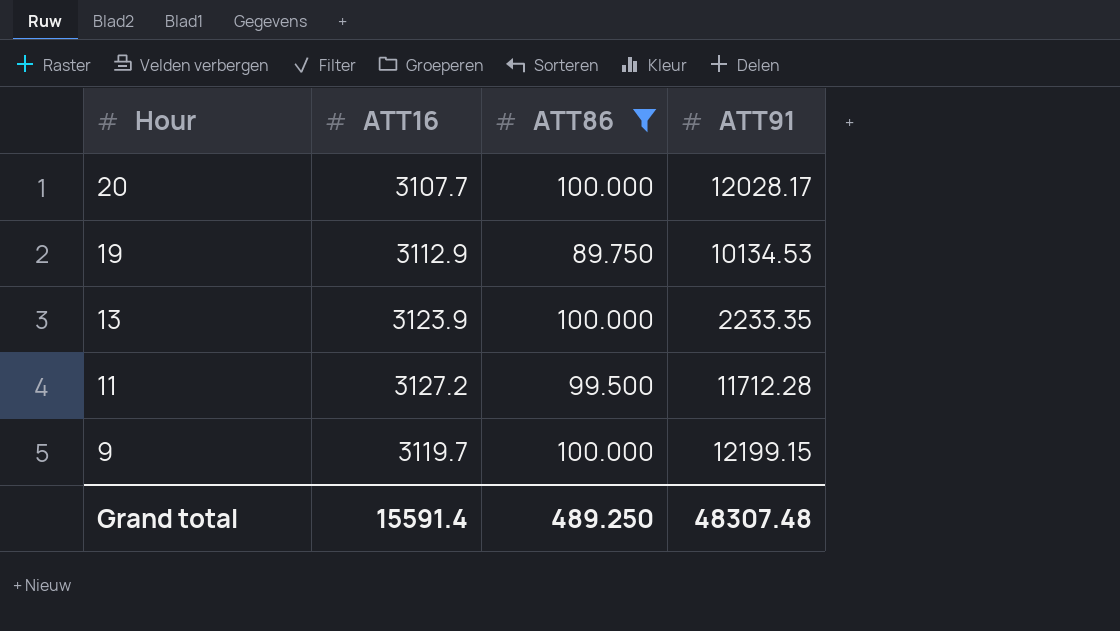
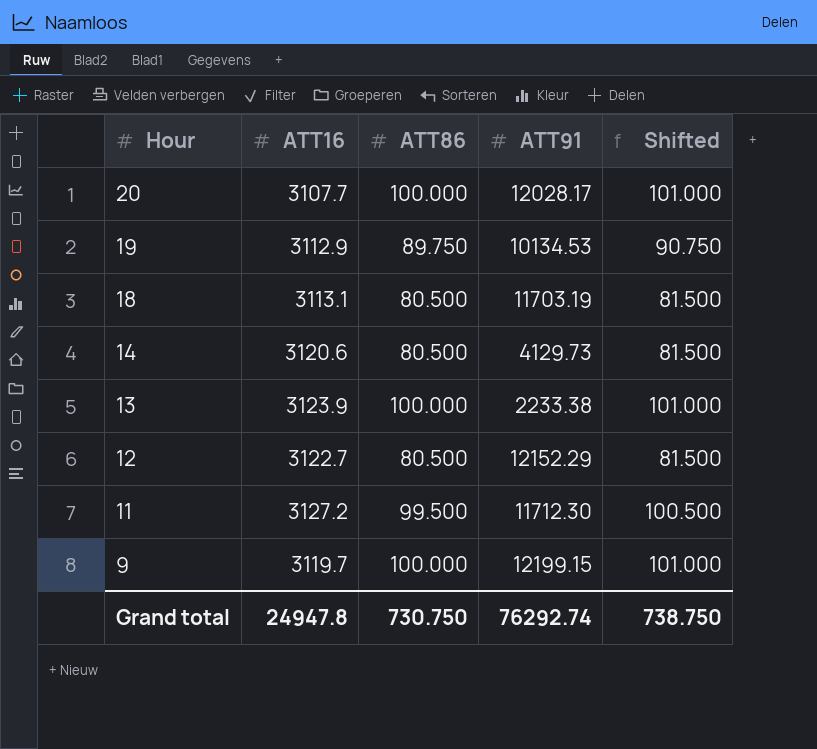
filter: ATT86 != 80.500 -> none
column Shifted | formula: none -> [ATT86] + 1
13 | ATT91: 2233.35 -> 2233.38
11 | ATT91: 11712.28 -> 11712.30
Grand total | ATT16: 15591.4 -> 24947.8
Grand total | ATT86: 489.250 -> 730.750
Grand total | ATT91: 48307.48 -> 76292.74

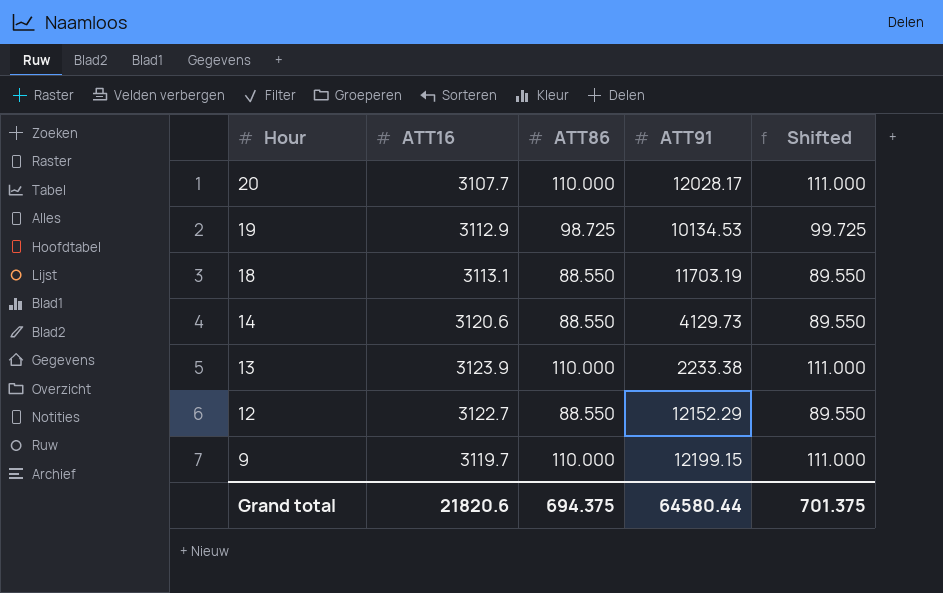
row 11: 3127.2 | 99.500 | 11712.30 | 100.500 -> none
20 | ATT86: 100.000 -> 110.000
20 | Shifted: 101.000 -> 111.000
19 | ATT86: 89.750 -> 98.725
19 | Shifted: 90.750 -> 99.725
18 | ATT86: 80.500 -> 88.550
18 | Shifted: 81.500 -> 89.550
14 | ATT86: 80.500 -> 88.550
14 | Shifted: 81.500 -> 89.550
13 | ATT86: 100.000 -> 110.000
13 | Shifted: 101.000 -> 111.000
12 | ATT86: 80.500 -> 88.550
12 | Shifted: 81.500 -> 89.550
9 | ATT86: 100.000 -> 110.000
9 | Shifted: 101.000 -> 111.000
Grand total | ATT16: 24947.8 -> 21820.6
Grand total | ATT86: 730.750 -> 694.375
Grand total | ATT91: 76292.74 -> 64580.44
Grand total | Shifted: 738.750 -> 701.375

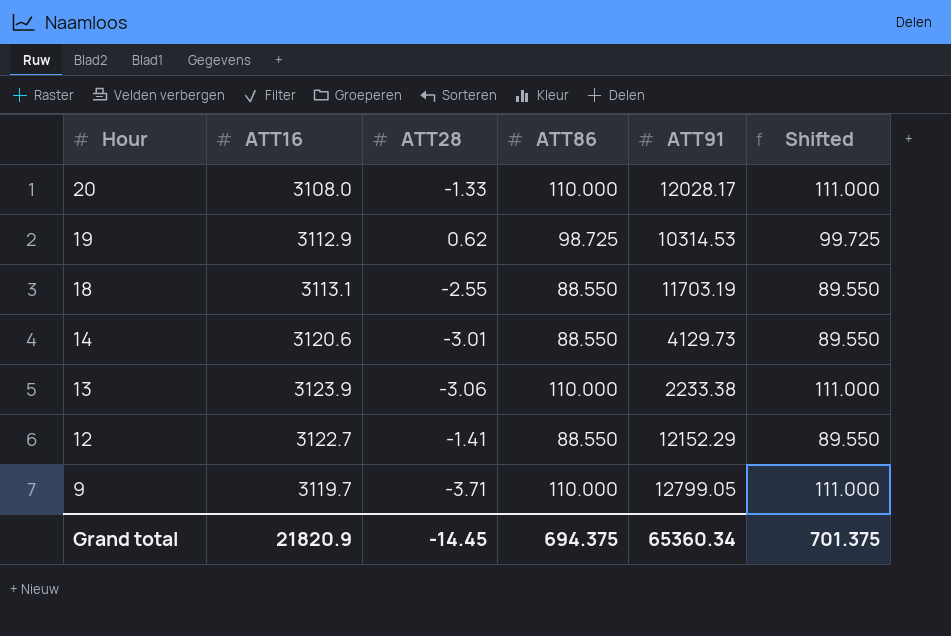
column ATT28 | position: none -> 3
20 | ATT16: 3107.7 -> 3108.0
19 | ATT91: 10134.53 -> 10314.53
9 | ATT91: 12199.15 -> 12799.05
Grand total | ATT16: 21820.6 -> 21820.9
Grand total | ATT91: 64580.44 -> 65360.34

